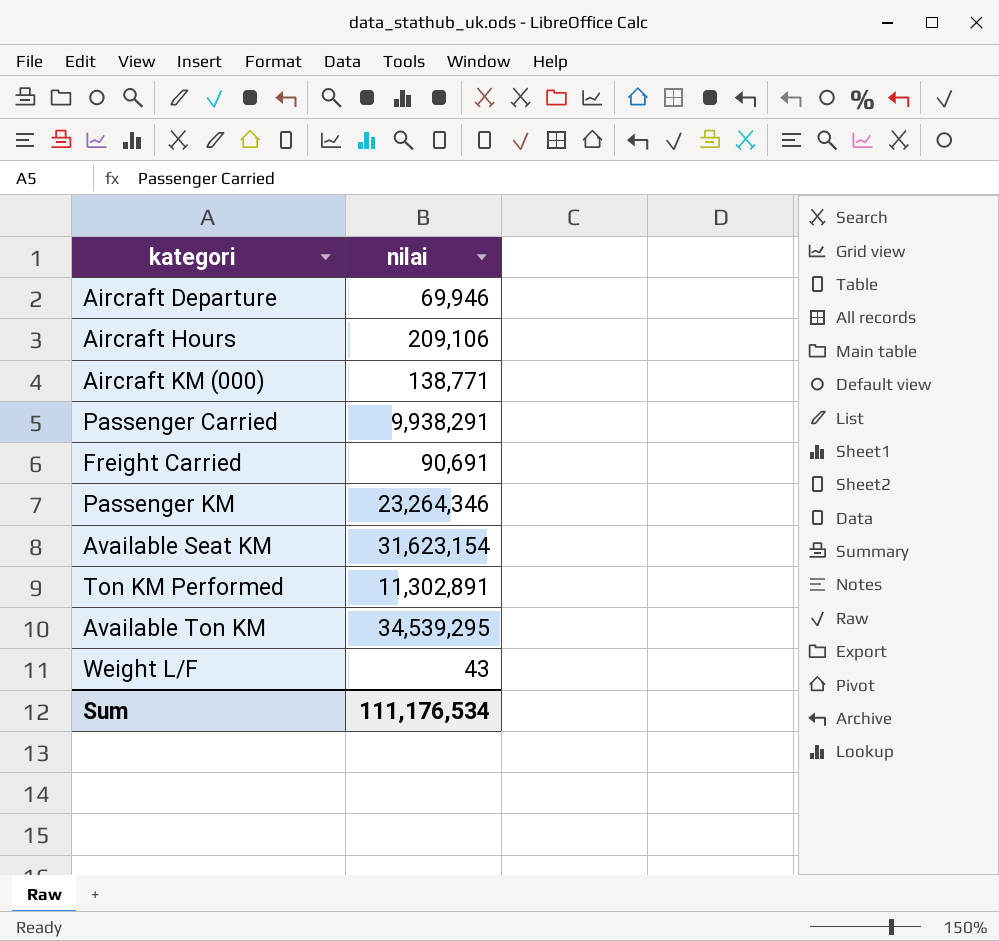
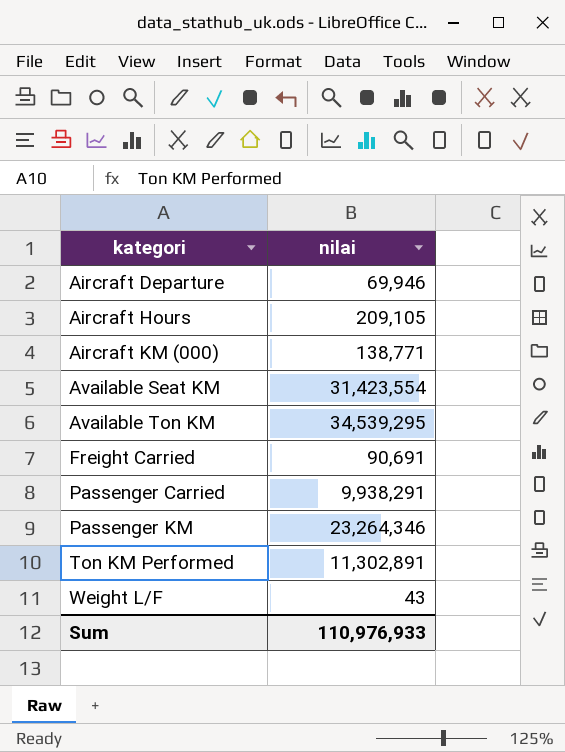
row order: none -> kategori ascending
Aircraft Hours | nilai: 209,106 -> 209,105
Available Seat KM | nilai: 31,623,154 -> 31,423,554
Sum | nilai: 111,176,534 -> 110,976,933

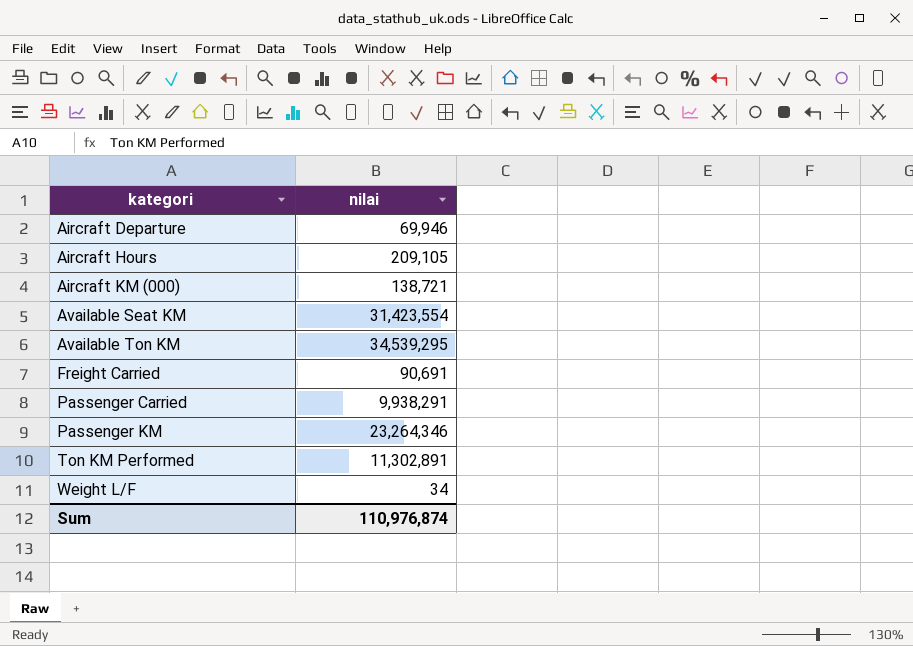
Aircraft KM (000) | nilai: 138,771 -> 138,721
Weight L/F | nilai: 43 -> 34
Sum | nilai: 110,976,933 -> 110,976,874

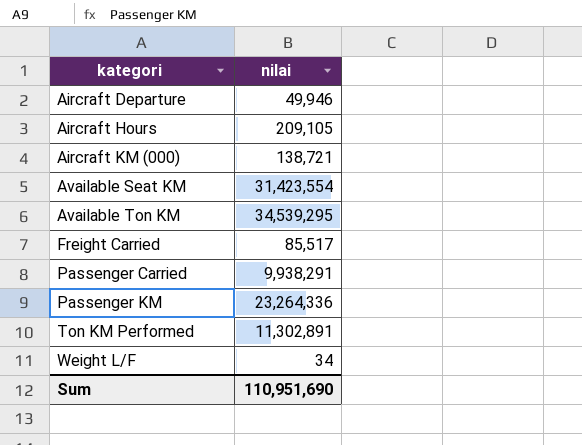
Aircraft Departure | nilai: 69,946 -> 49,946
Freight Carried | nilai: 90,691 -> 85,517
Passenger KM | nilai: 23,264,346 -> 23,264,336
Sum | nilai: 110,976,874 -> 110,951,690

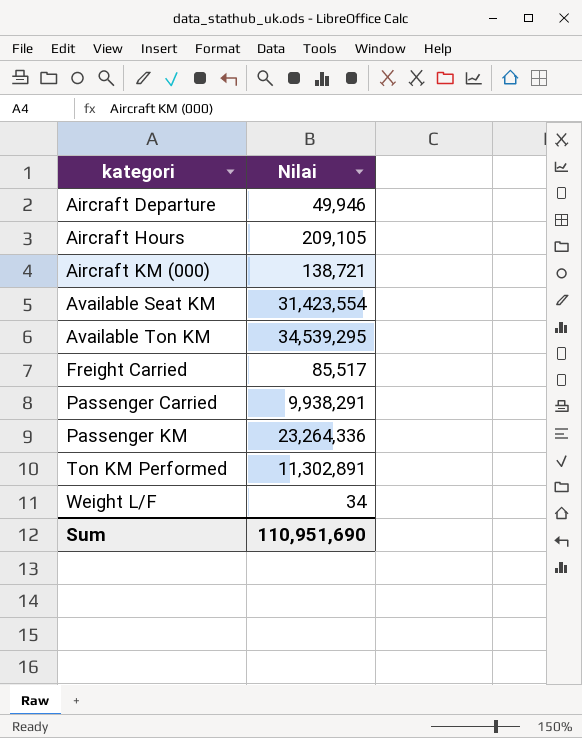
column name: nilai -> Nilai

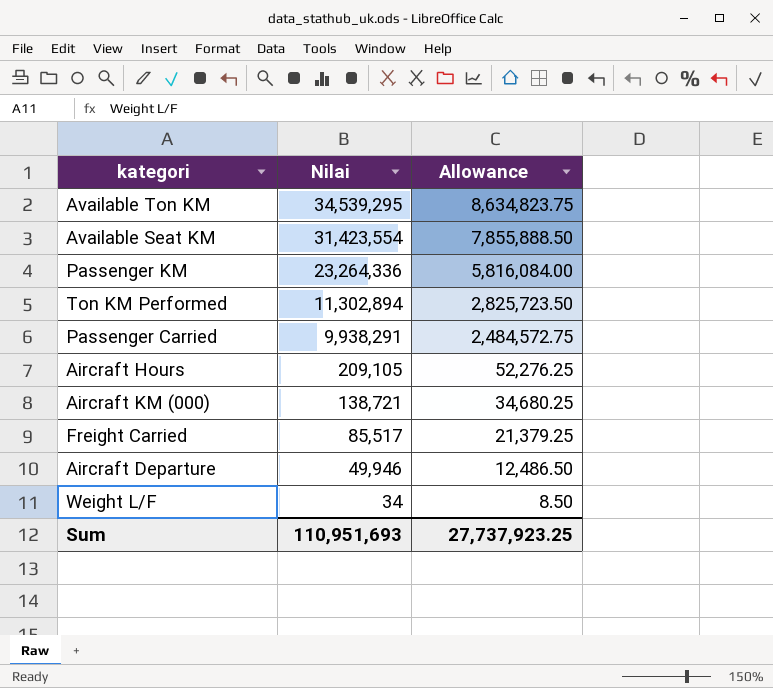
row order: kategori ascending -> Nilai descending
column Allowance | formula: none -> [Nilai] * 0.25
Ton KM Performed | Nilai: 11,302,891 -> 11,302,894
Sum | Nilai: 110,951,690 -> 110,951,693

